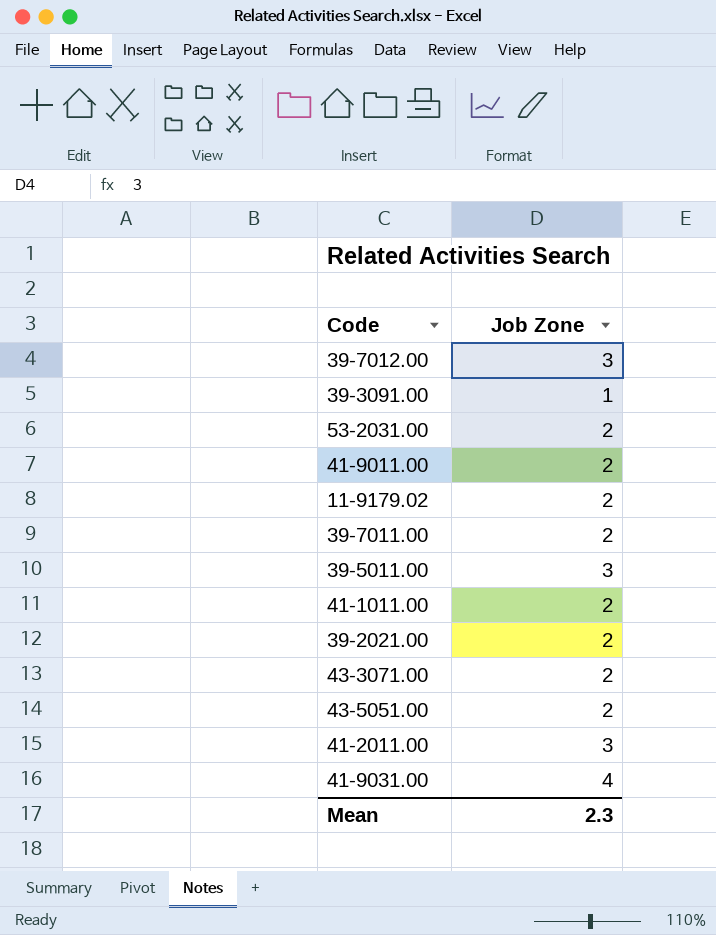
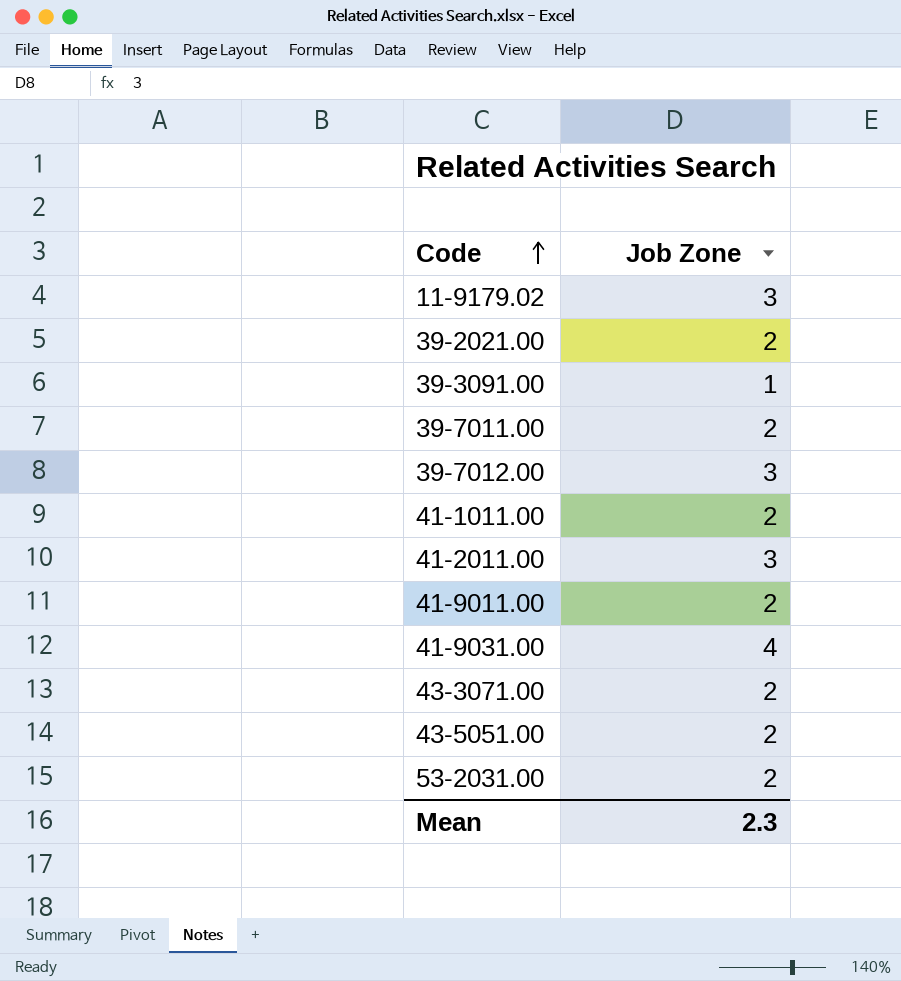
row order: none -> Code ascending
row 39-5011.00: 3 -> none
11-9179.02 | Job Zone: 2 -> 3

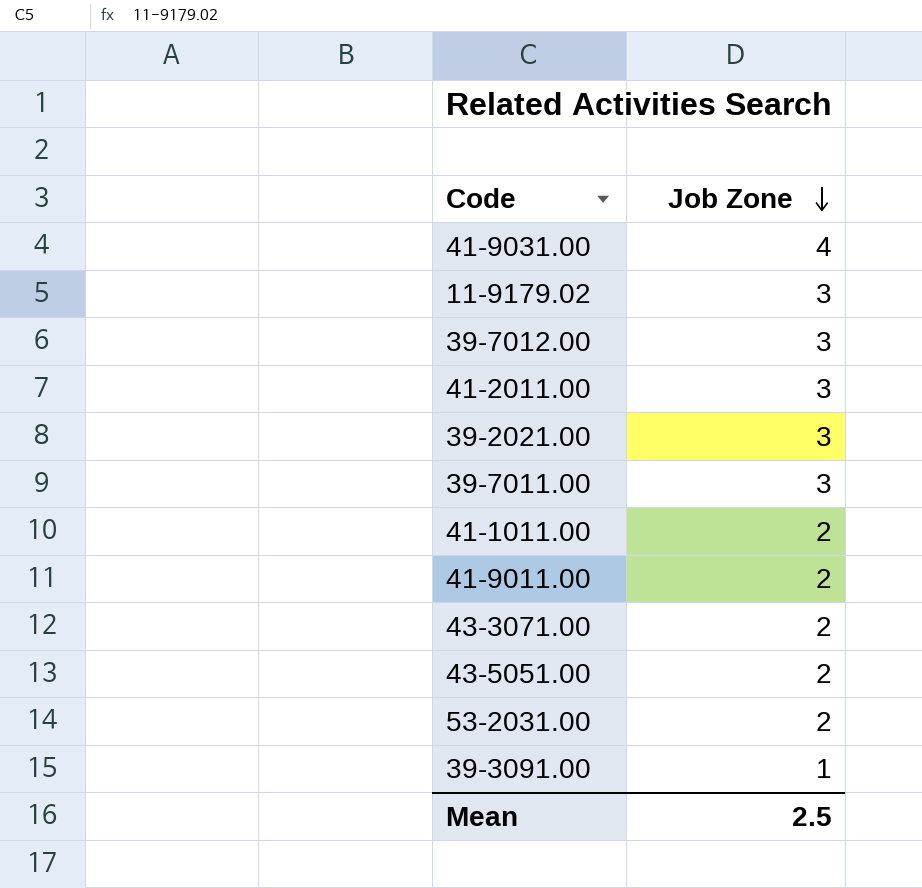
row order: Code ascending -> Job Zone descending
39-2021.00 | Job Zone: 2 -> 3
39-7011.00 | Job Zone: 2 -> 3
Mean | Job Zone: 2.3 -> 2.5

